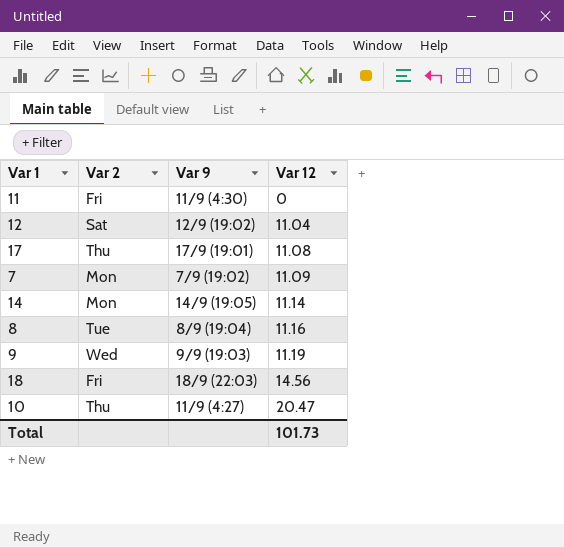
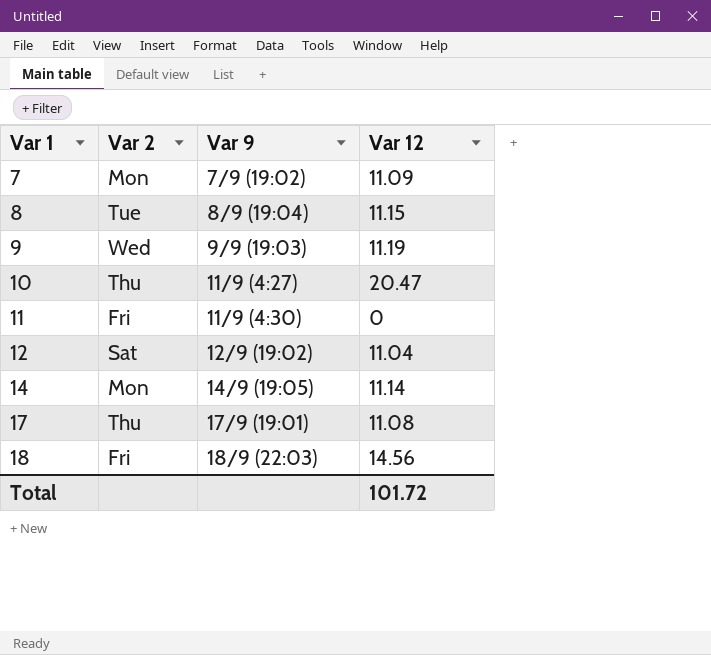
row order: Var 12 ascending -> Var 1 ascending
8 | Var 12: 11.16 -> 11.15
Total | Var 12: 101.73 -> 101.72

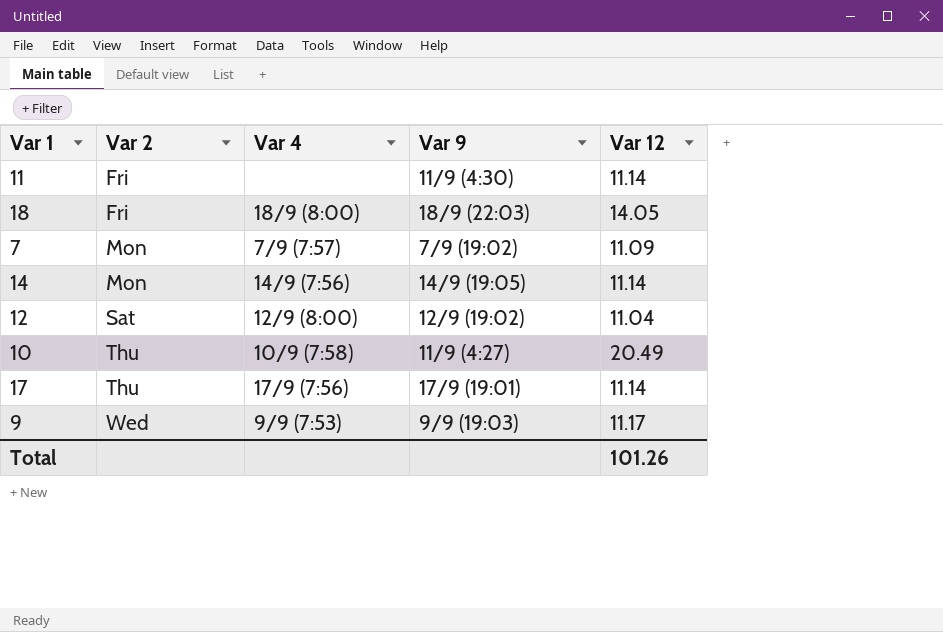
row order: Var 1 ascending -> Var 2 ascending
column Var 4 | position: none -> 3
row 8: Tue | 8/9 (19:04) | 11.15 -> none
11 | Var 12: 0 -> 11.14
18 | Var 12: 14.56 -> 14.05
10 | Var 12: 20.47 -> 20.49
17 | Var 12: 11.08 -> 11.14
9 | Var 12: 11.19 -> 11.17
Total | Var 12: 101.72 -> 101.26

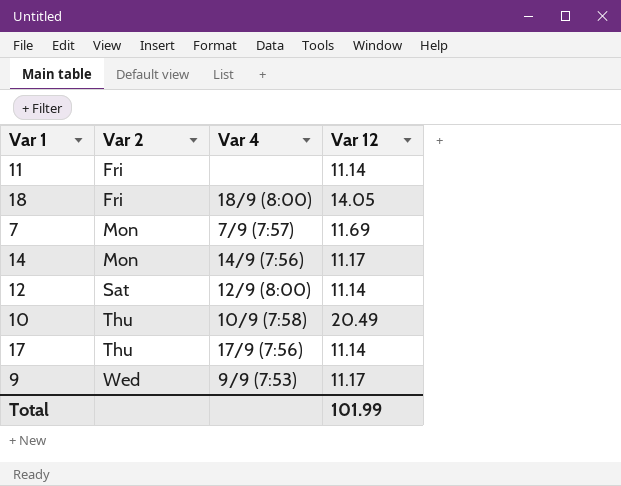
column Var 9 | position: 4 -> none
7 | Var 12: 11.09 -> 11.69
14 | Var 12: 11.14 -> 11.17
12 | Var 12: 11.04 -> 11.14
Total | Var 12: 101.26 -> 101.99

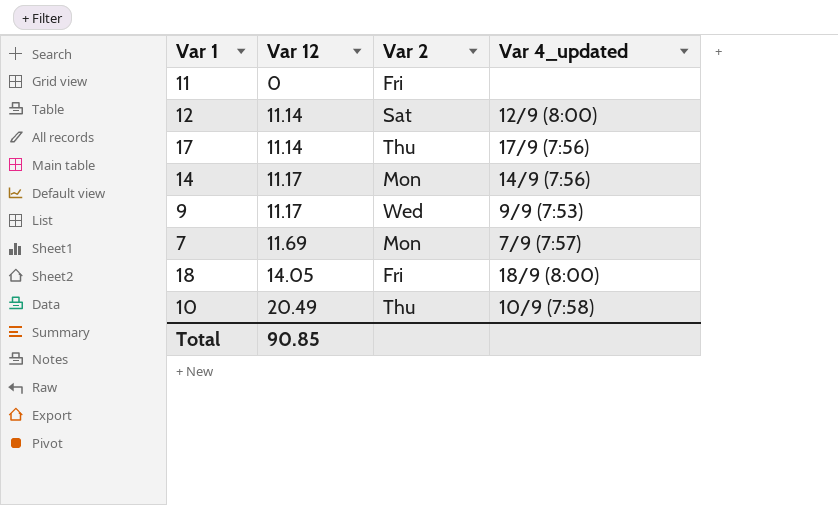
row order: Var 2 ascending -> Var 12 ascending
column Var 12 | position: 4 -> 2
column name: Var 4 -> Var 4_updated
11 | Var 12: 11.14 -> 0
Total | Var 12: 101.99 -> 90.85

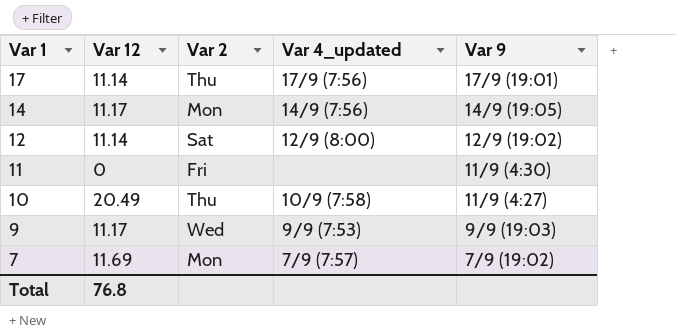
row order: Var 12 ascending -> Var 1 descending
column Var 9 | position: none -> 5
row 18: 14.05 | Fri | 18/9 (8:00) -> none
Total | Var 12: 90.85 -> 76.8

